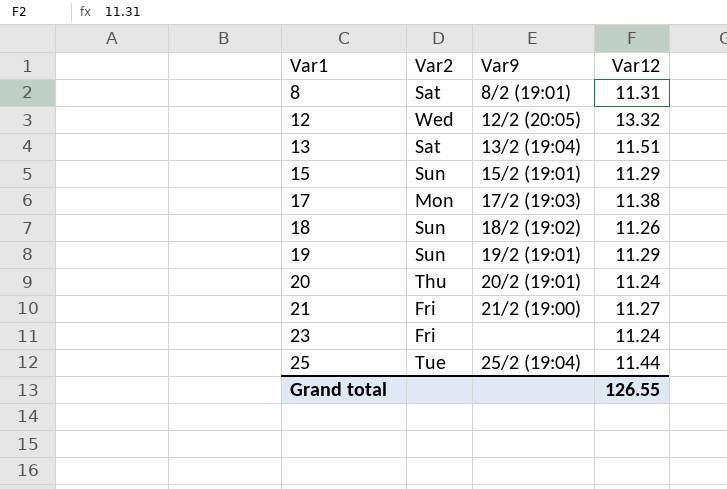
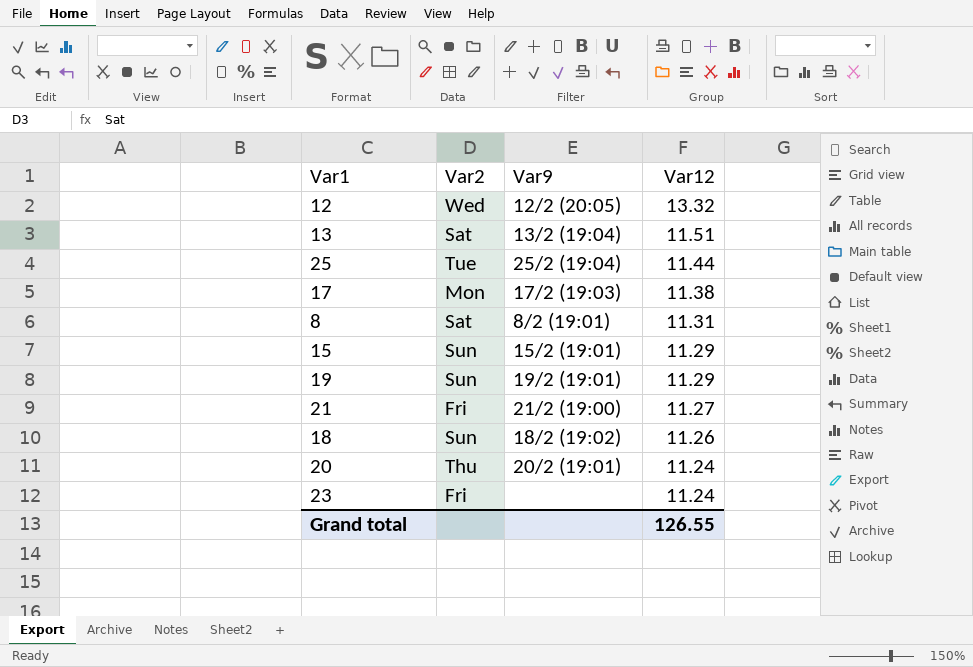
row order: Var1 ascending -> Var12 descending

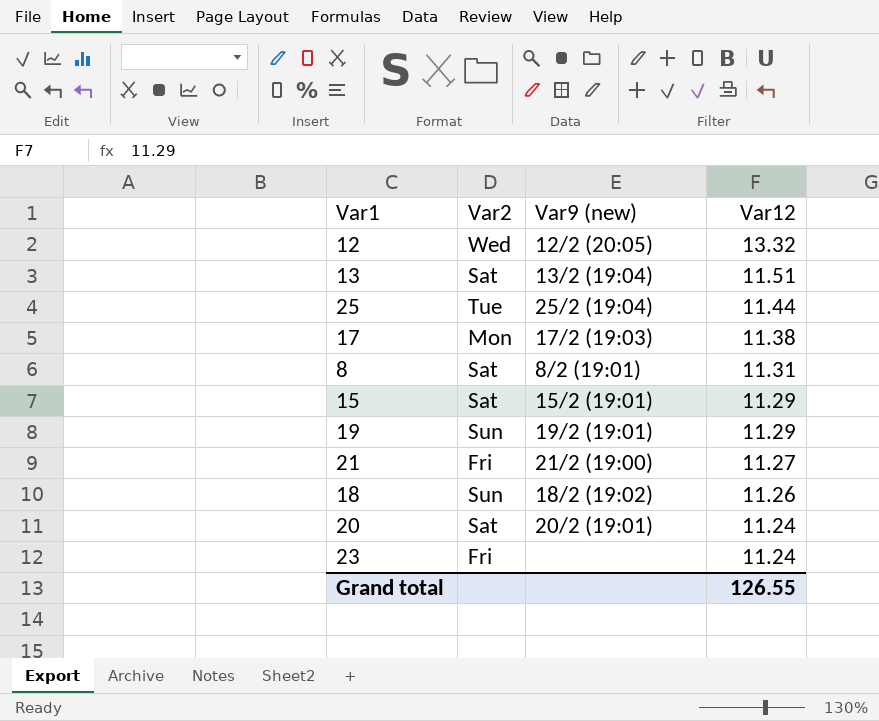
column name: Var9 -> Var9 (new)
15 | Var2: Sun -> Sat
20 | Var2: Thu -> Sat

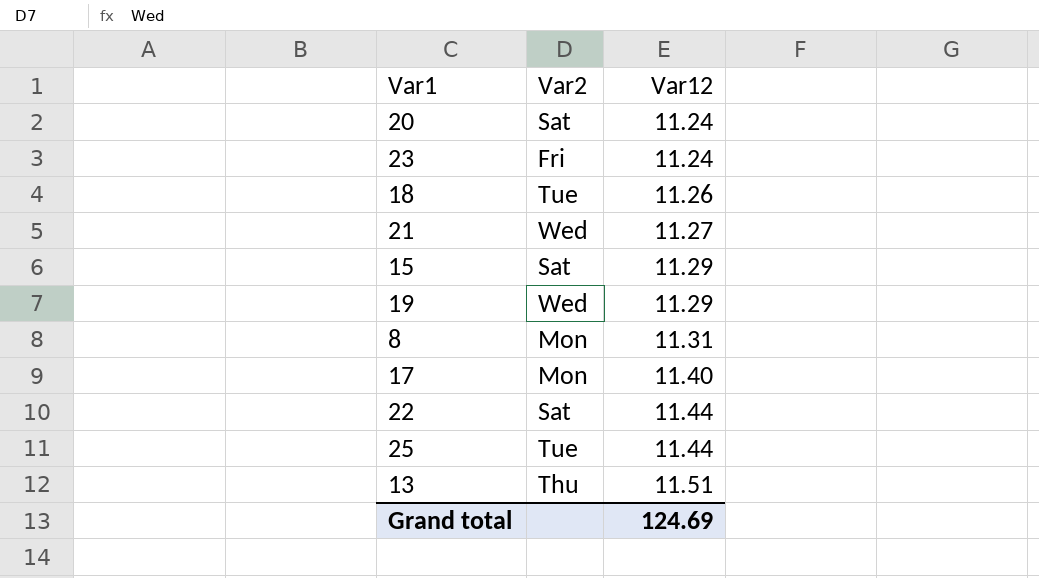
row order: Var12 descending -> Var12 ascending
column Var9 (new) | position: 3 -> none
row 12: Wed | 12/2 (20:05) | 13.32 -> none
18 | Var2: Sun -> Tue
21 | Var2: Fri -> Wed
19 | Var2: Sun -> Wed
8 | Var2: Sat -> Mon
17 | Var12: 11.38 -> 11.40
row 22: none -> Sat | 11.44
13 | Var2: Sat -> Thu
Grand total | Var12: 126.55 -> 124.69

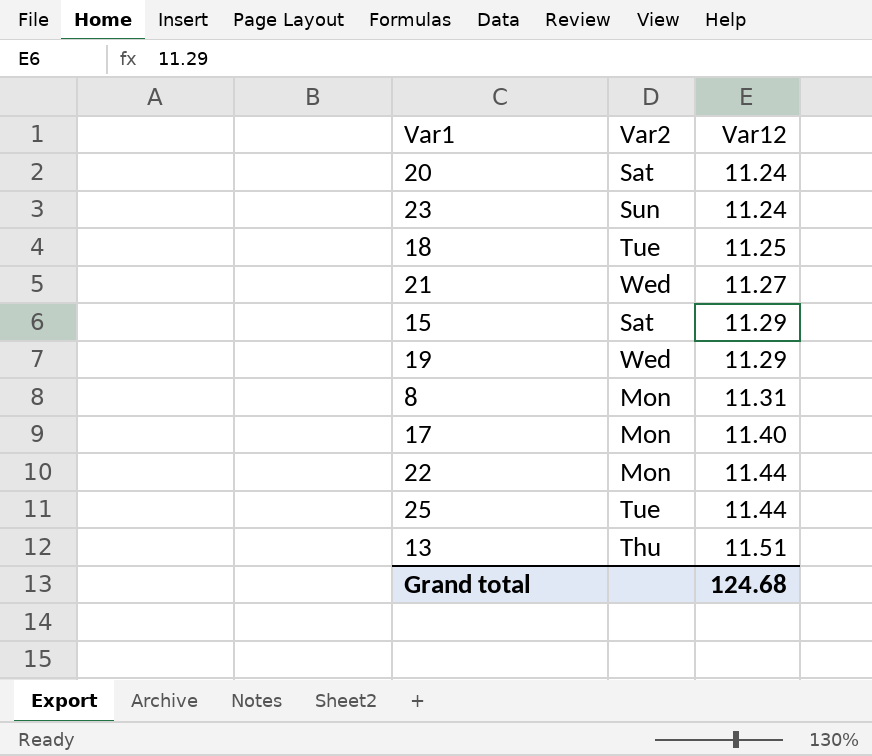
23 | Var2: Fri -> Sun
18 | Var12: 11.26 -> 11.25
22 | Var2: Sat -> Mon
Grand total | Var12: 124.69 -> 124.68

